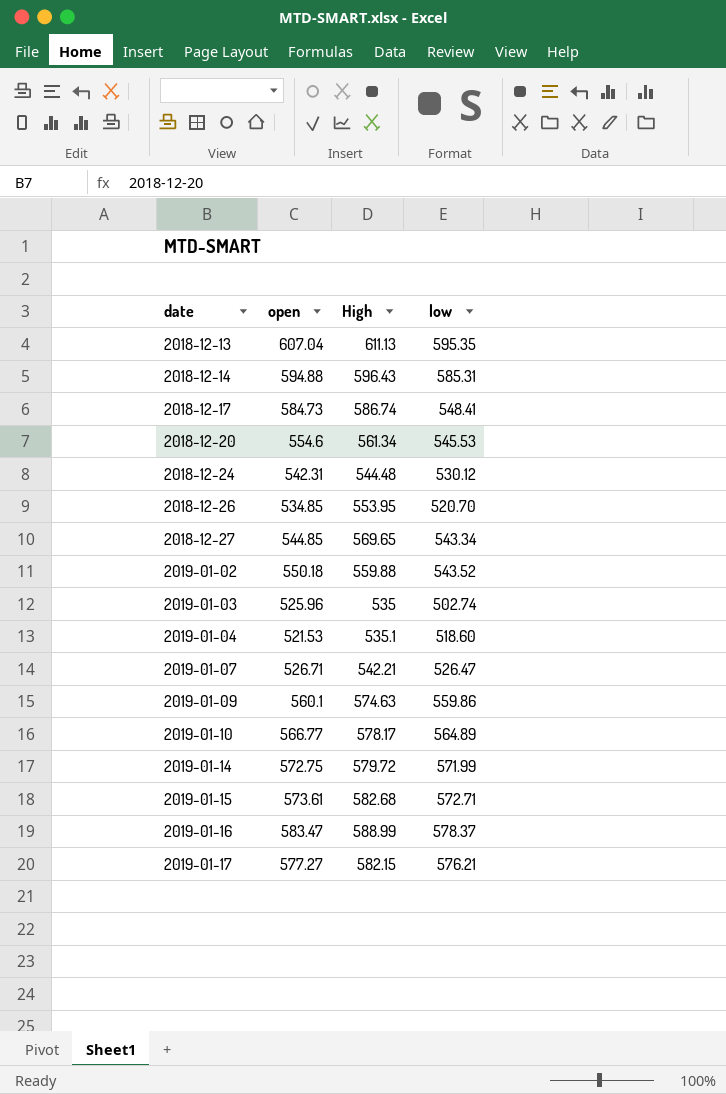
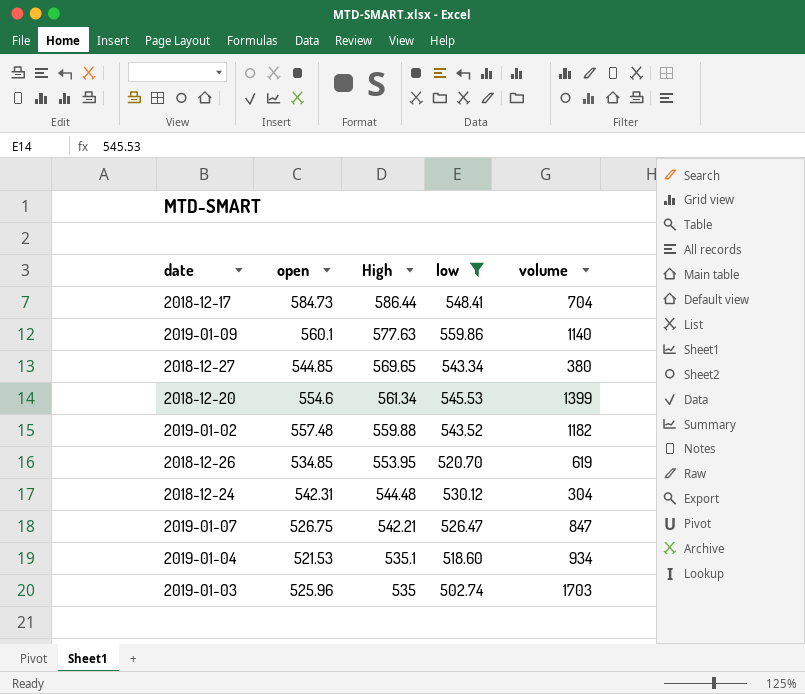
filter: none -> low <= 559.86
row order: date ascending -> High descending
column volume | position: none -> 5
2018-12-17 | High: 586.74 -> 586.44
2019-01-09 | High: 574.63 -> 577.63
2019-01-02 | open: 550.18 -> 557.48
2019-01-07 | open: 526.71 -> 526.75

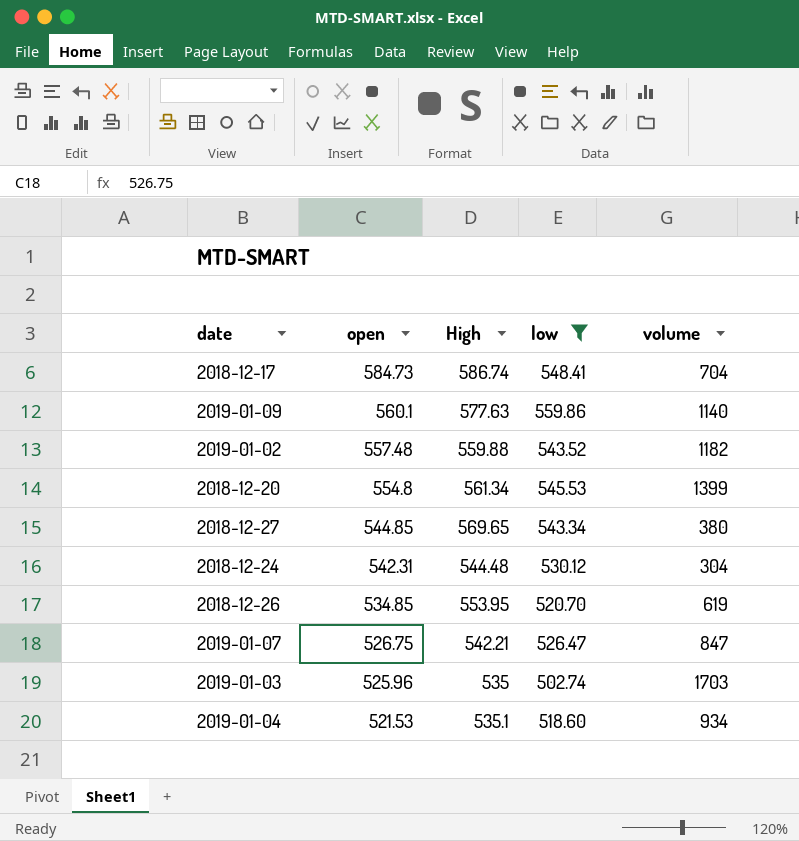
row order: High descending -> open descending
2018-12-17 | High: 586.44 -> 586.74
2018-12-20 | open: 554.6 -> 554.8

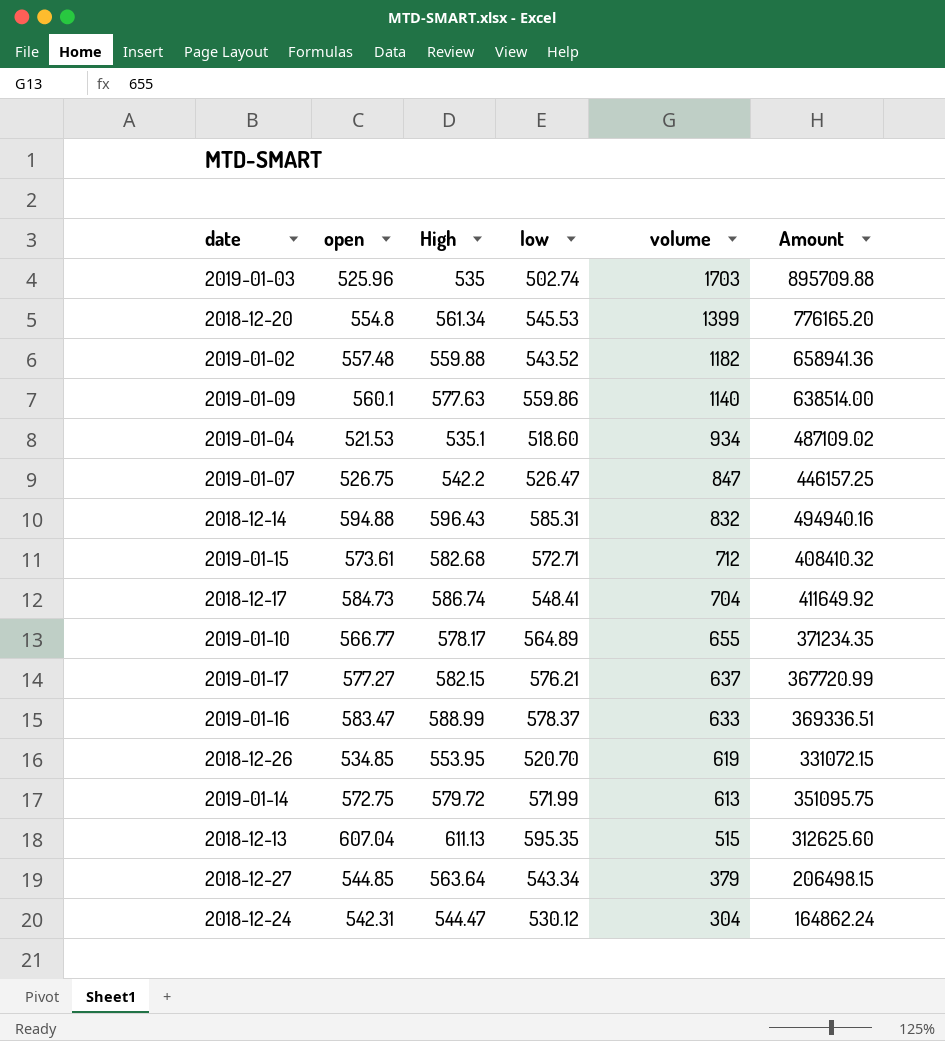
filter: low <= 559.86 -> none
row order: open descending -> volume descending
column Amount | formula: none -> [open] * [volume]
2019-01-07 | High: 542.21 -> 542.2
2018-12-27 | High: 569.65 -> 563.64
2018-12-27 | volume: 380 -> 379
2018-12-24 | High: 544.48 -> 544.47

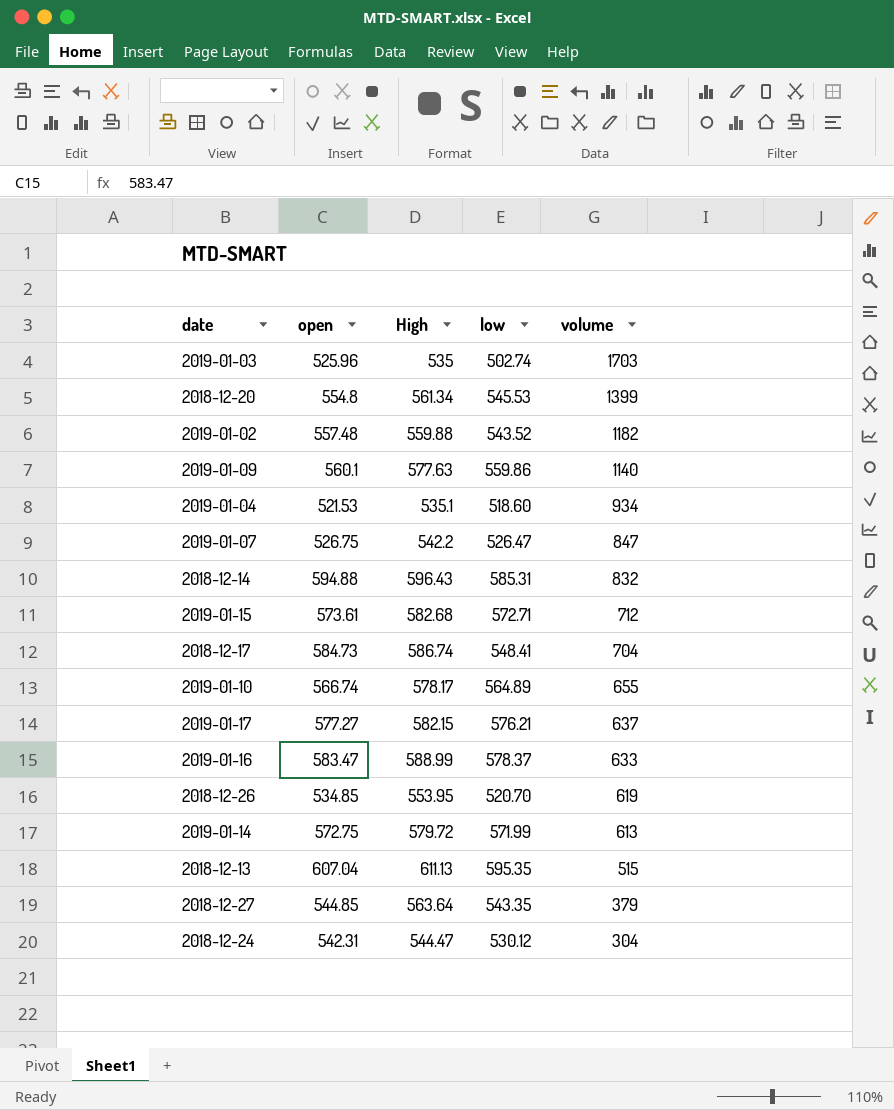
column Amount | formula: [open] * [volume] -> none
2019-01-10 | open: 566.77 -> 566.74
2018-12-27 | low: 543.34 -> 543.35

